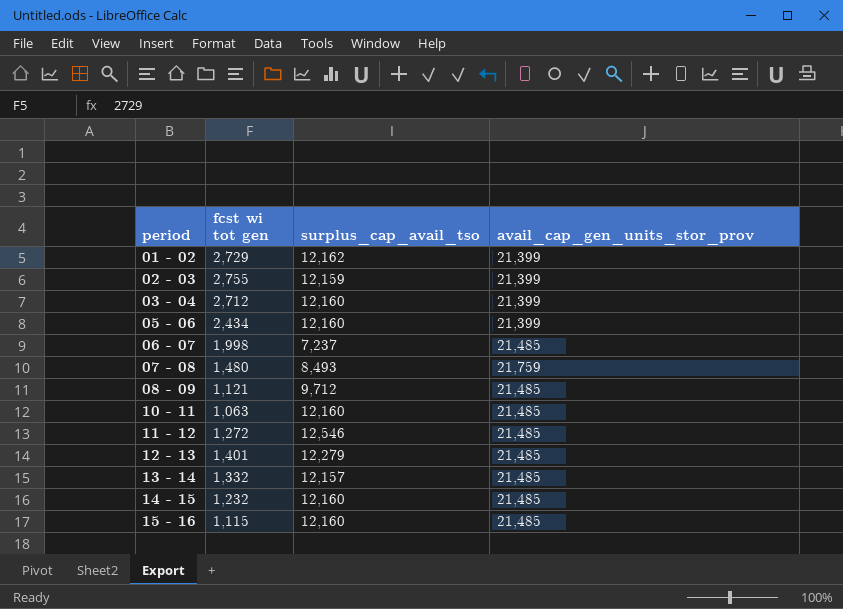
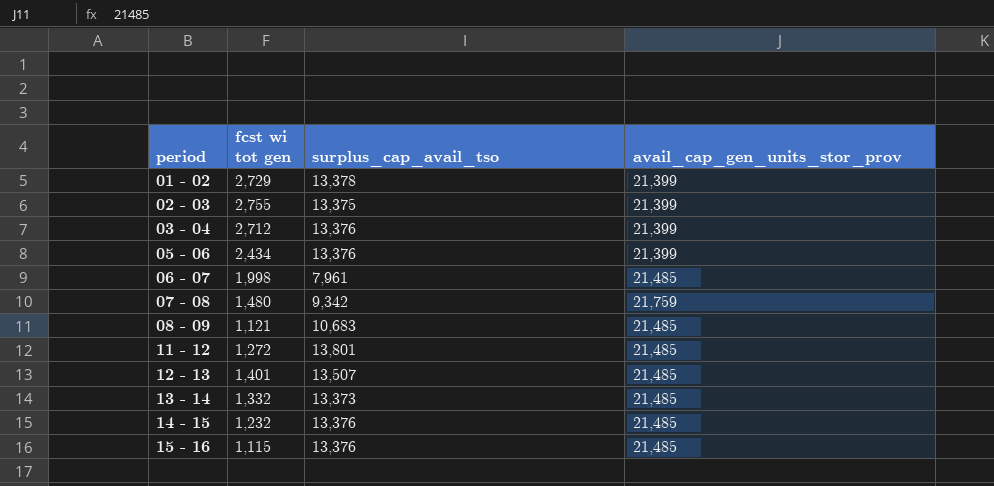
row 10 - 11: 1,063 | 12,160 | 21,485 -> none
01 - 02 | surplus_cap_avail_tso: 12,162 -> 13,378
02 - 03 | surplus_cap_avail_tso: 12,159 -> 13,375
03 - 04 | surplus_cap_avail_tso: 12,160 -> 13,376
05 - 06 | surplus_cap_avail_tso: 12,160 -> 13,376
06 - 07 | surplus_cap_avail_tso: 7,237 -> 7,961
07 - 08 | surplus_cap_avail_tso: 8,493 -> 9,342
08 - 09 | surplus_cap_avail_tso: 9,712 -> 10,683
11 - 12 | surplus_cap_avail_tso: 12,546 -> 13,801
12 - 13 | surplus_cap_avail_tso: 12,279 -> 13,507
13 - 14 | surplus_cap_avail_tso: 12,157 -> 13,373
14 - 15 | surplus_cap_avail_tso: 12,160 -> 13,376
15 - 16 | surplus_cap_avail_tso: 12,160 -> 13,376

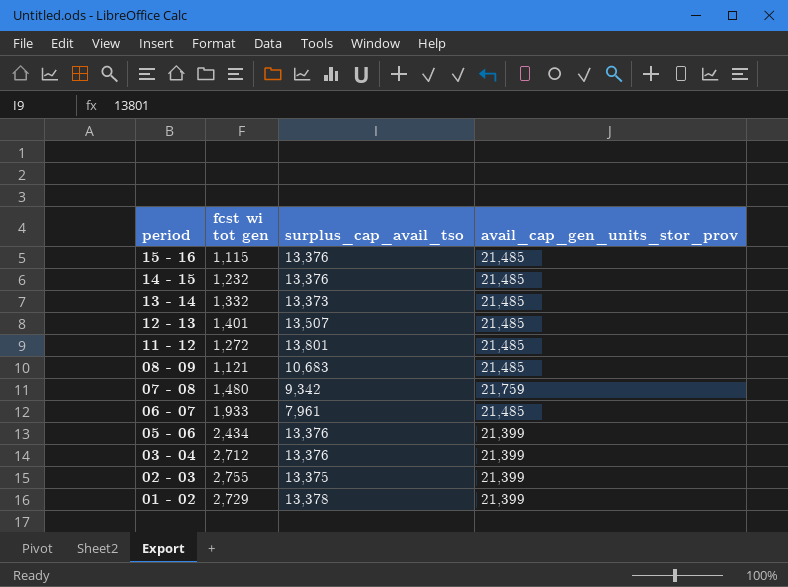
row order: period ascending -> period descending
06 - 07 | fcst wi tot gen: 1,998 -> 1,933

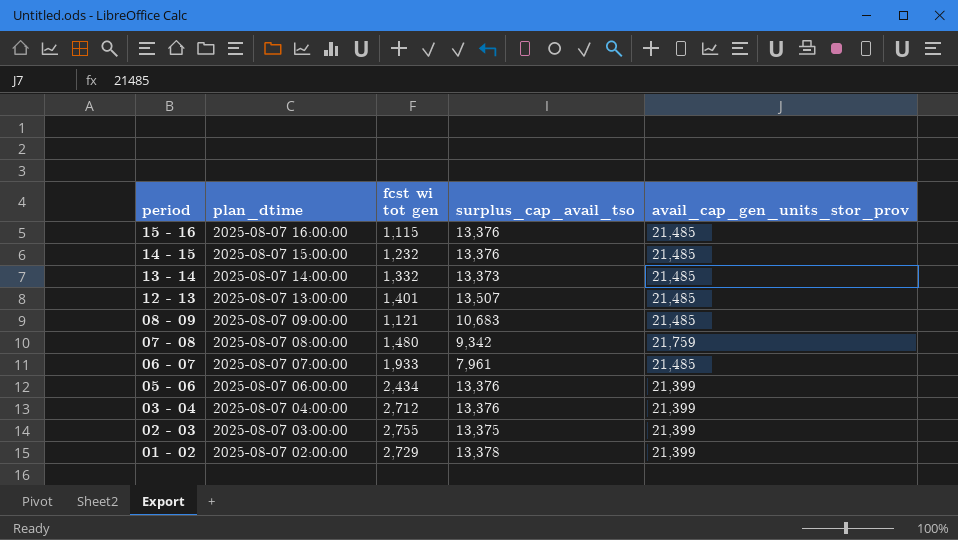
column plan_dtime | position: none -> 2
row 11 - 12: 1,272 | 13,801 | 21,485 -> none

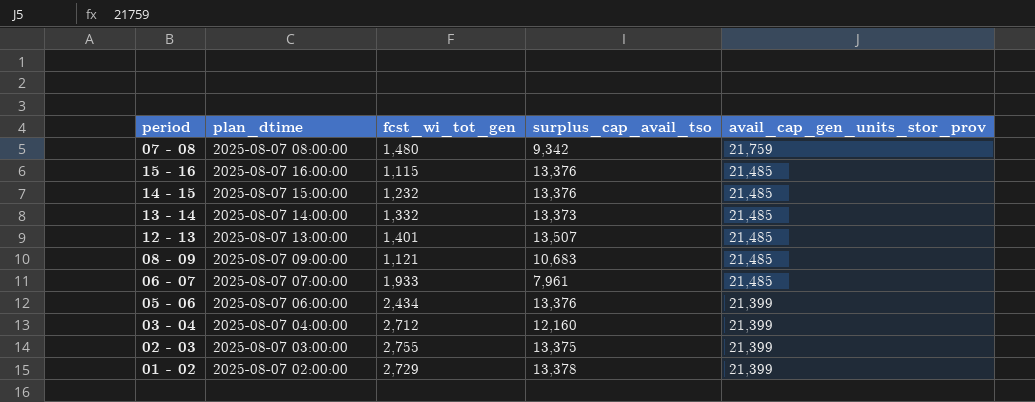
row order: period descending -> avail_cap_gen_units_stor_prov descending
column name: fcst wi tot gen -> fcst_wi_tot_gen
03 - 04 | surplus_cap_avail_tso: 13,376 -> 12,160

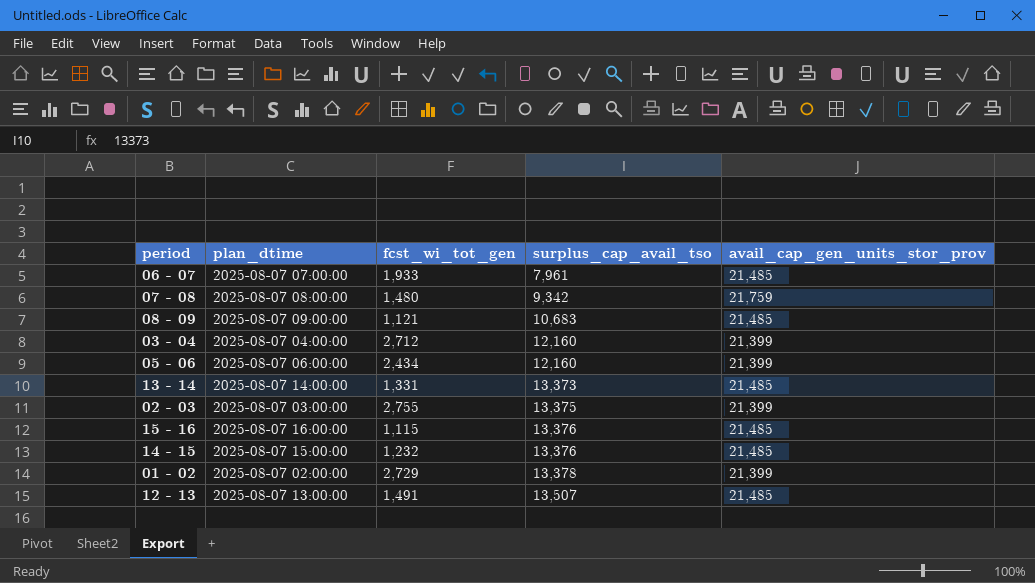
row order: avail_cap_gen_units_stor_prov descending -> surplus_cap_avail_tso ascending
05 - 06 | surplus_cap_avail_tso: 13,376 -> 12,160
13 - 14 | fcst_wi_tot_gen: 1,332 -> 1,331
12 - 13 | fcst_wi_tot_gen: 1,401 -> 1,491

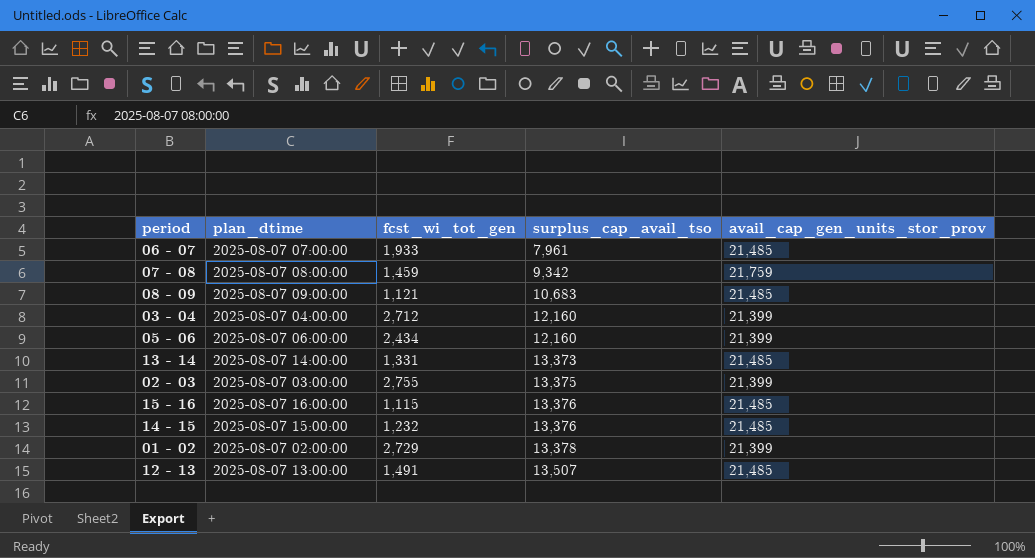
07 - 08 | fcst_wi_tot_gen: 1,480 -> 1,459

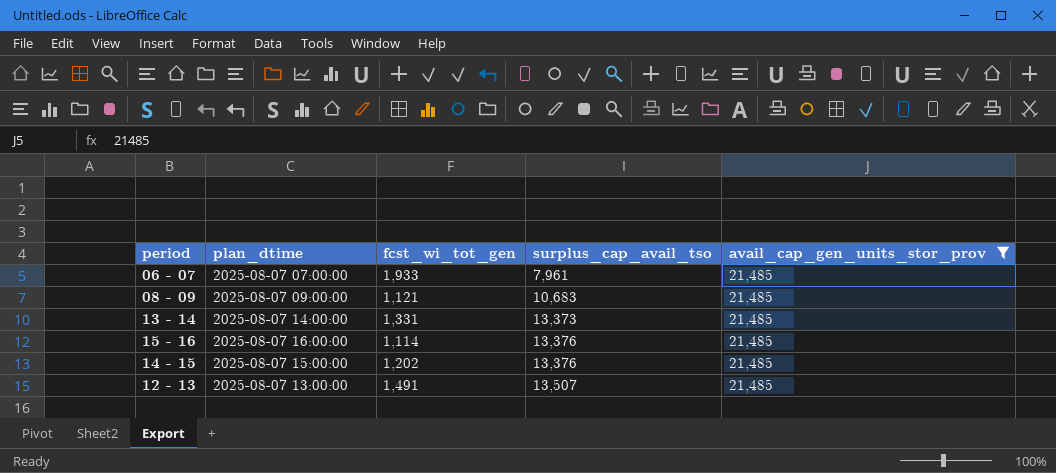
filter: none -> avail_cap_gen_units_stor_prov = 21,485
15 - 16 | fcst_wi_tot_gen: 1,115 -> 1,114
14 - 15 | fcst_wi_tot_gen: 1,232 -> 1,202

